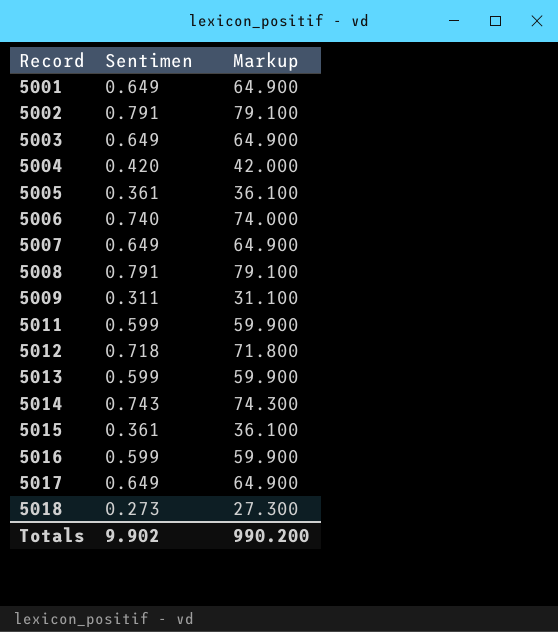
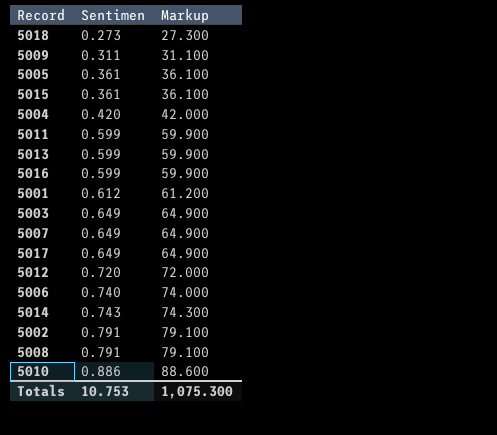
row order: Record ascending -> Sentimen ascending
5001 | Sentimen: 0.649 -> 0.612
5001 | Markup: 64.900 -> 61.200
5012 | Sentimen: 0.718 -> 0.720
5012 | Markup: 71.800 -> 72.000
row 5010: none -> 0.886 | 88.600
Totals | Sentimen: 9.902 -> 10.753
Totals | Markup: 990.200 -> 1,075.300

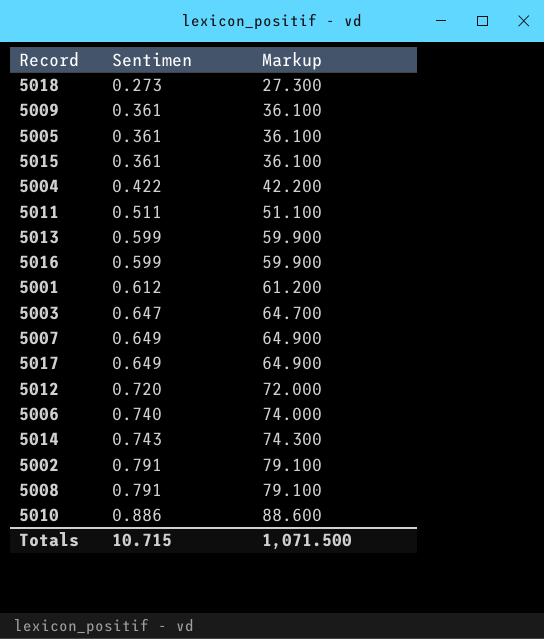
5009 | Sentimen: 0.311 -> 0.361
5009 | Markup: 31.100 -> 36.100
5004 | Sentimen: 0.420 -> 0.422
5004 | Markup: 42.000 -> 42.200
5011 | Sentimen: 0.599 -> 0.511
5011 | Markup: 59.900 -> 51.100
5003 | Sentimen: 0.649 -> 0.647
5003 | Markup: 64.900 -> 64.700
Totals | Sentimen: 10.753 -> 10.715
Totals | Markup: 1,075.300 -> 1,071.500

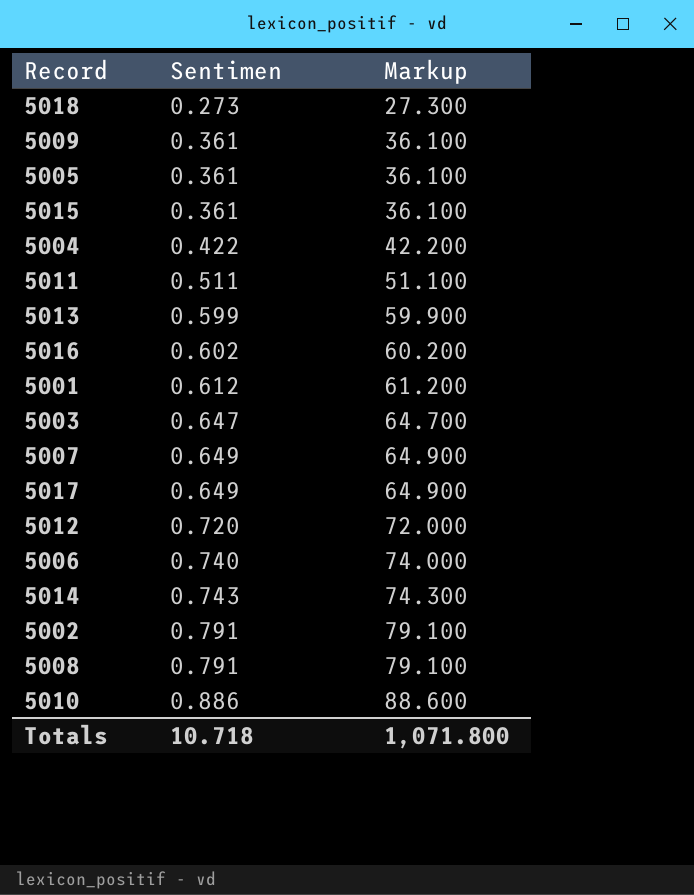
5016 | Sentimen: 0.599 -> 0.602
5016 | Markup: 59.900 -> 60.200
Totals | Sentimen: 10.715 -> 10.718
Totals | Markup: 1,071.500 -> 1,071.800

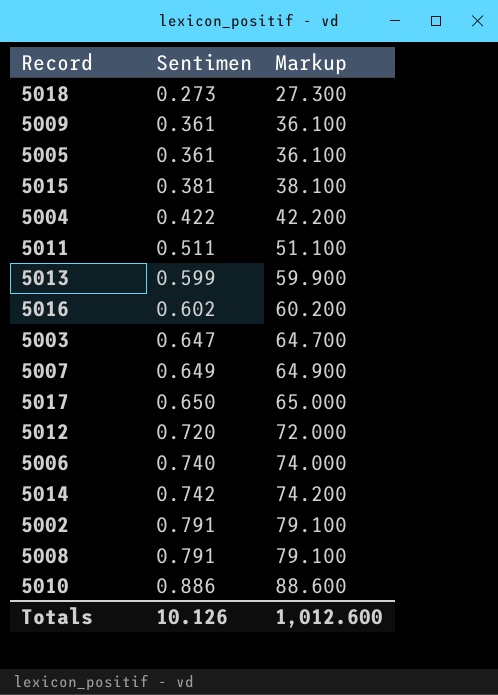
row 5001: 0.612 | 61.200 -> none
5015 | Sentimen: 0.361 -> 0.381
5015 | Markup: 36.100 -> 38.100
5017 | Sentimen: 0.649 -> 0.650
5017 | Markup: 64.900 -> 65.000
5014 | Sentimen: 0.743 -> 0.742
5014 | Markup: 74.300 -> 74.200
Totals | Sentimen: 10.718 -> 10.126
Totals | Markup: 1,071.800 -> 1,012.600

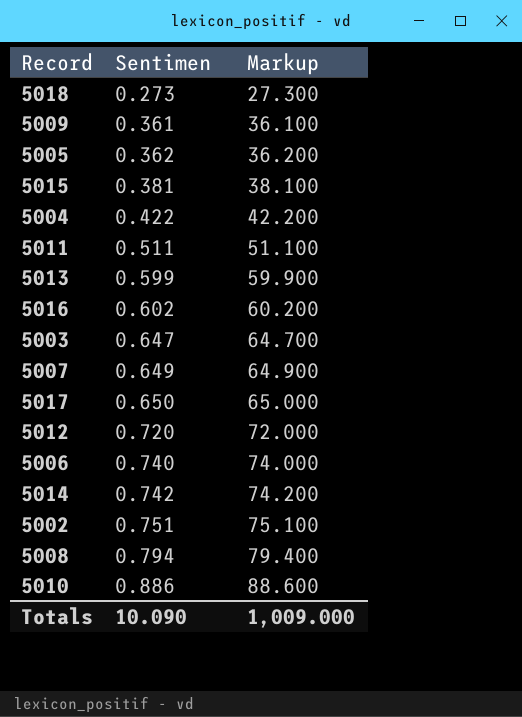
5005 | Sentimen: 0.361 -> 0.362
5005 | Markup: 36.100 -> 36.200
5002 | Sentimen: 0.791 -> 0.751
5002 | Markup: 79.100 -> 75.100
5008 | Sentimen: 0.791 -> 0.794
5008 | Markup: 79.100 -> 79.400
Totals | Sentimen: 10.126 -> 10.090
Totals | Markup: 1,012.600 -> 1,009.000

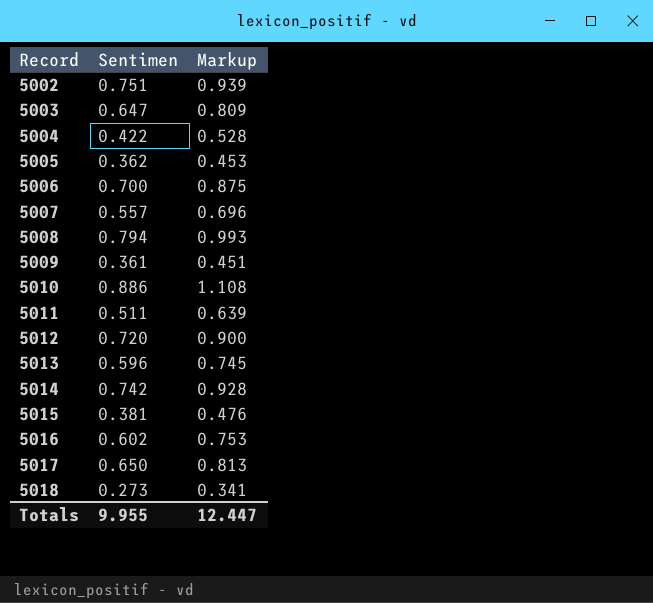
row order: Sentimen ascending -> Record ascending
column Markup | formula: [Sentimen] * 100 -> [Sentimen] * 1.25
5006 | Sentimen: 0.740 -> 0.700
5007 | Sentimen: 0.649 -> 0.557
5013 | Sentimen: 0.599 -> 0.596
Totals | Sentimen: 10.090 -> 9.955
Totals | Markup: 1,009.000 -> 12.447

